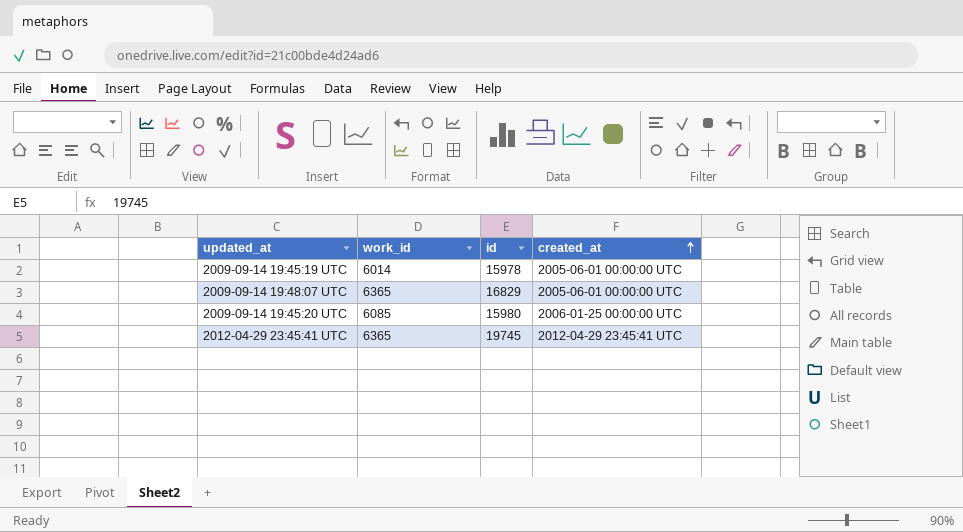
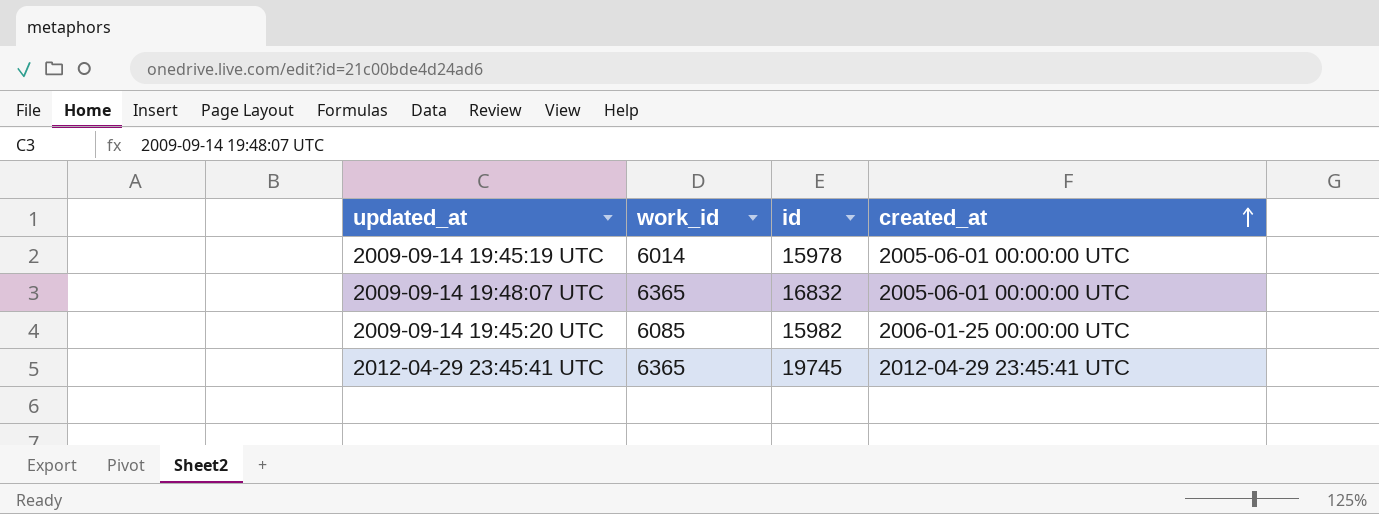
2009-09-14 19:48:07 UTC | id: 16829 -> 16832
2009-09-14 19:45:20 UTC | id: 15980 -> 15982

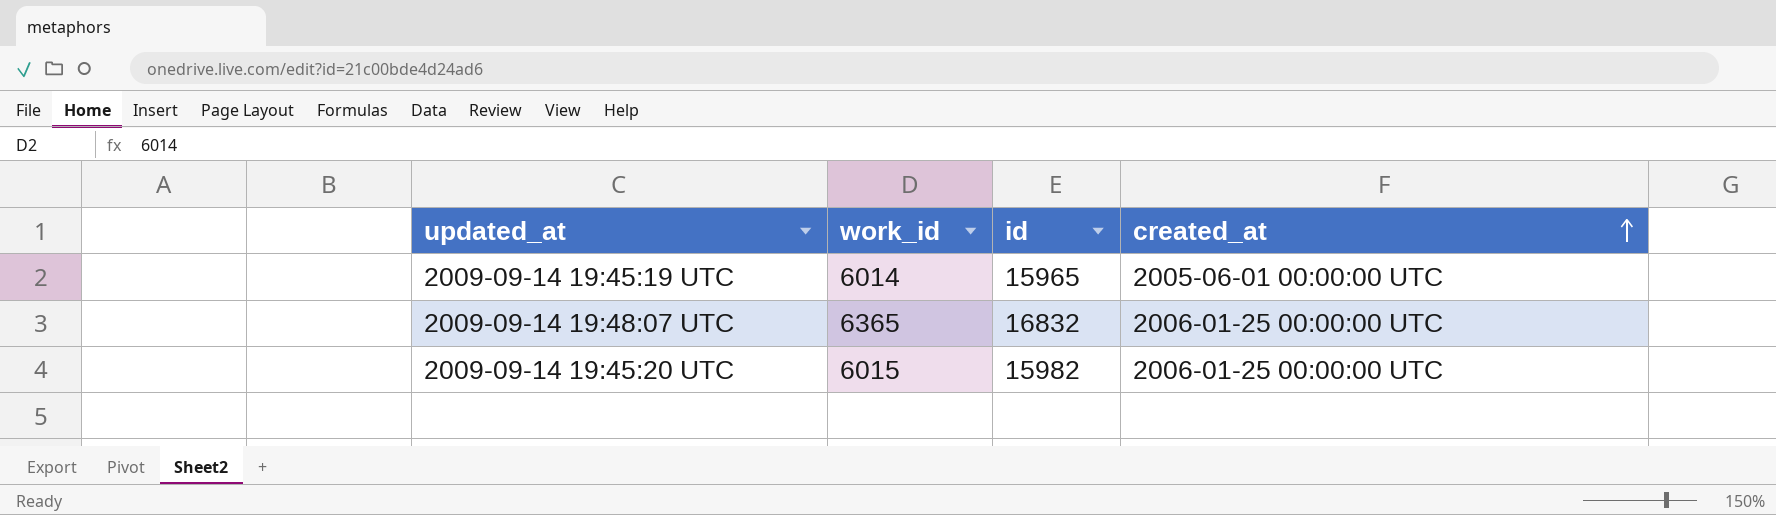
row 2012-04-29 23:45:41 UTC: 6365 | 19745 | 2012-04-29 23:45:41 UTC -> none
2009-09-14 19:45:19 UTC | id: 15978 -> 15965
2009-09-14 19:48:07 UTC | created_at: 2005-06-01 00:00:00 UTC -> 2006-01-25 00:00:00 UTC
2009-09-14 19:45:20 UTC | work_id: 6085 -> 6015

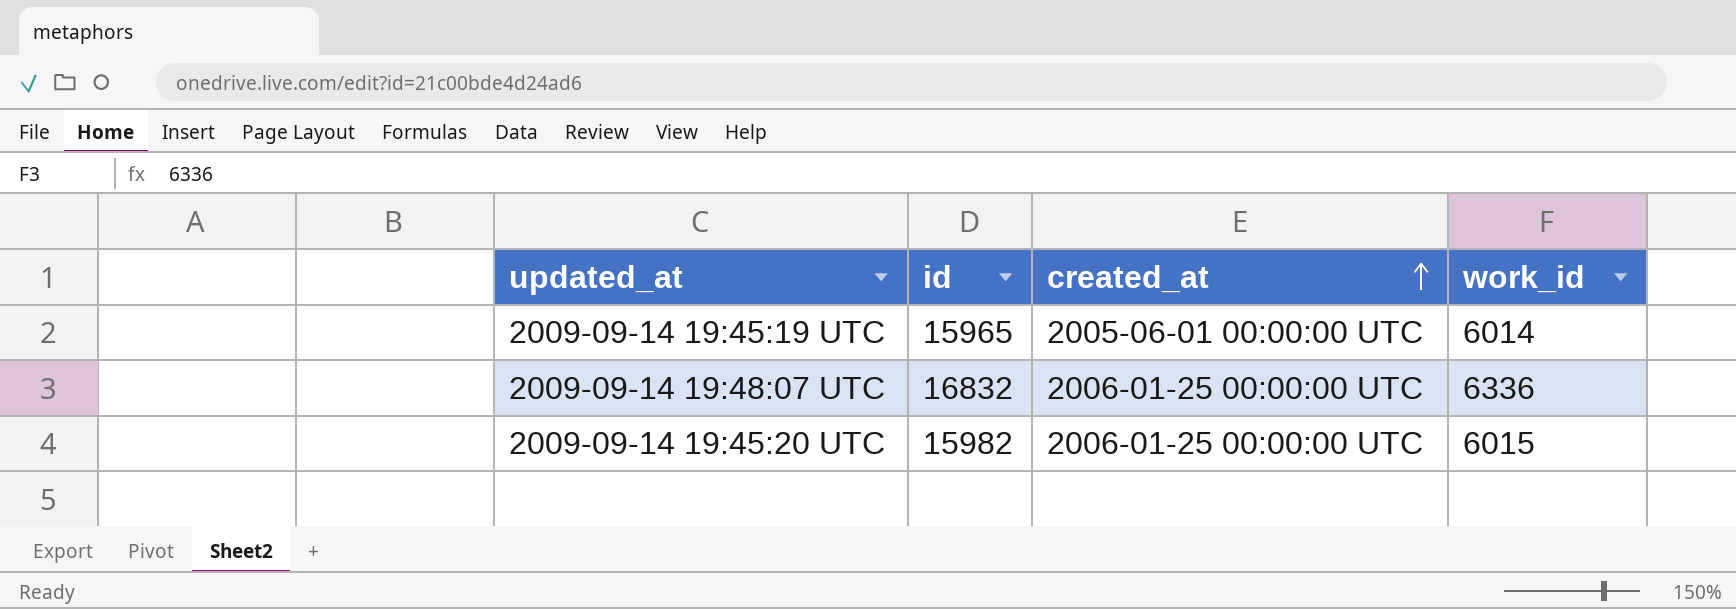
column work_id | position: 2 -> 4
2009-09-14 19:48:07 UTC | work_id: 6365 -> 6336

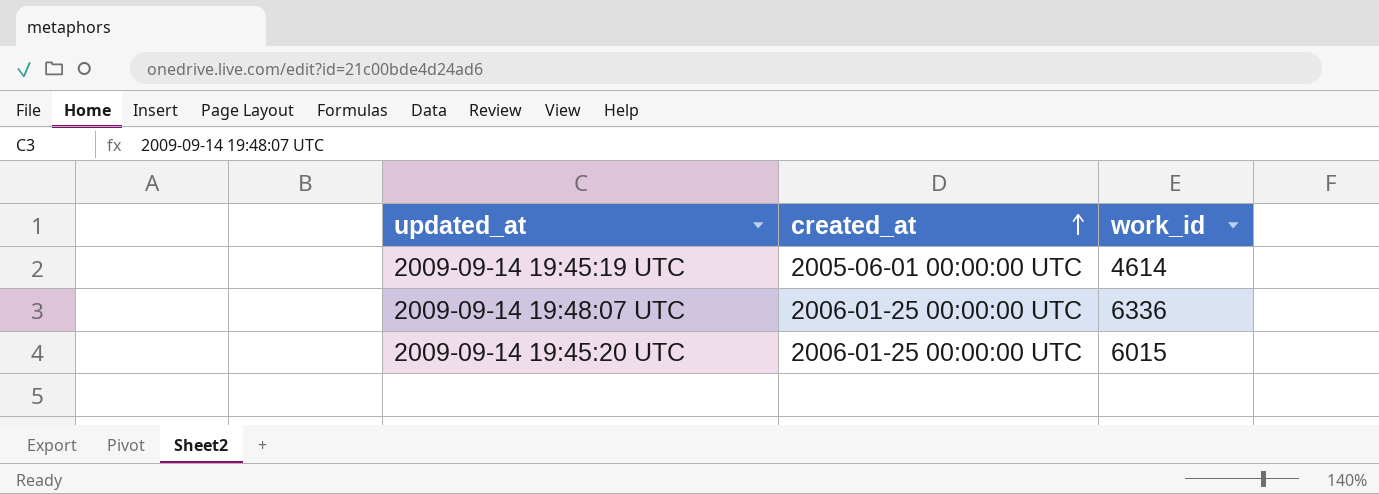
column id | position: 2 -> none
2009-09-14 19:45:19 UTC | work_id: 6014 -> 4614

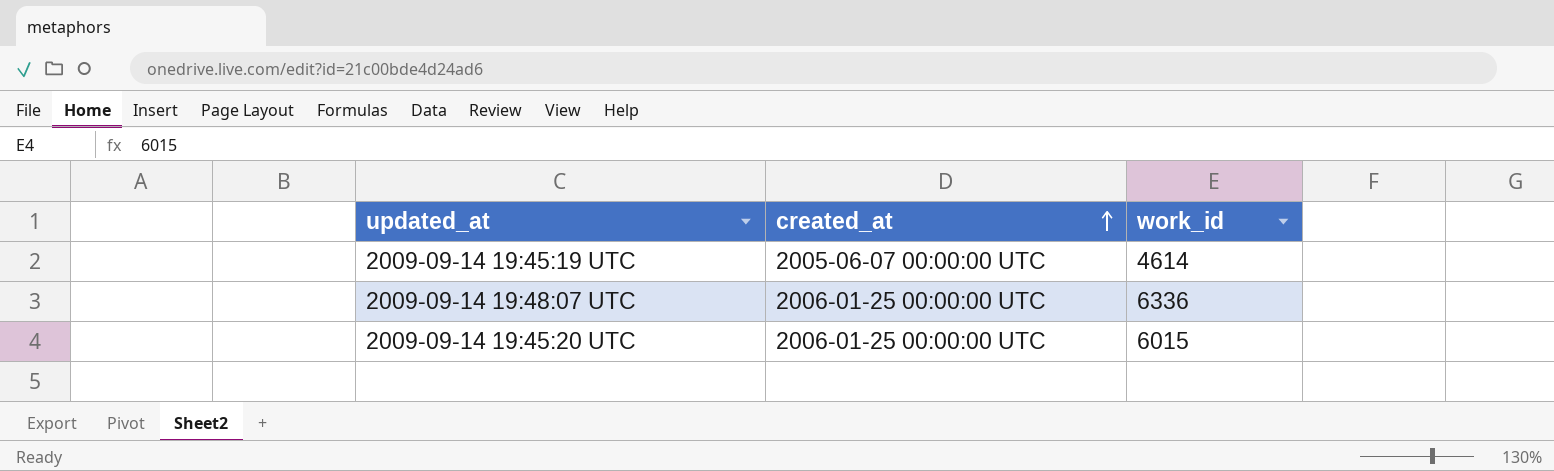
2009-09-14 19:45:19 UTC | created_at: 2005-06-01 00:00:00 UTC -> 2005-06-07 00:00:00 UTC

